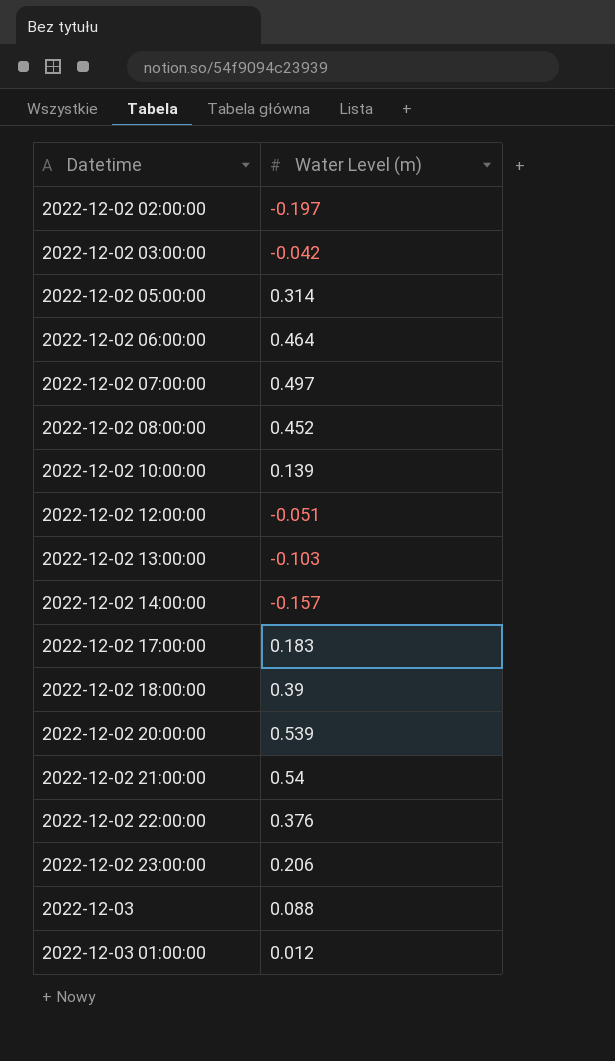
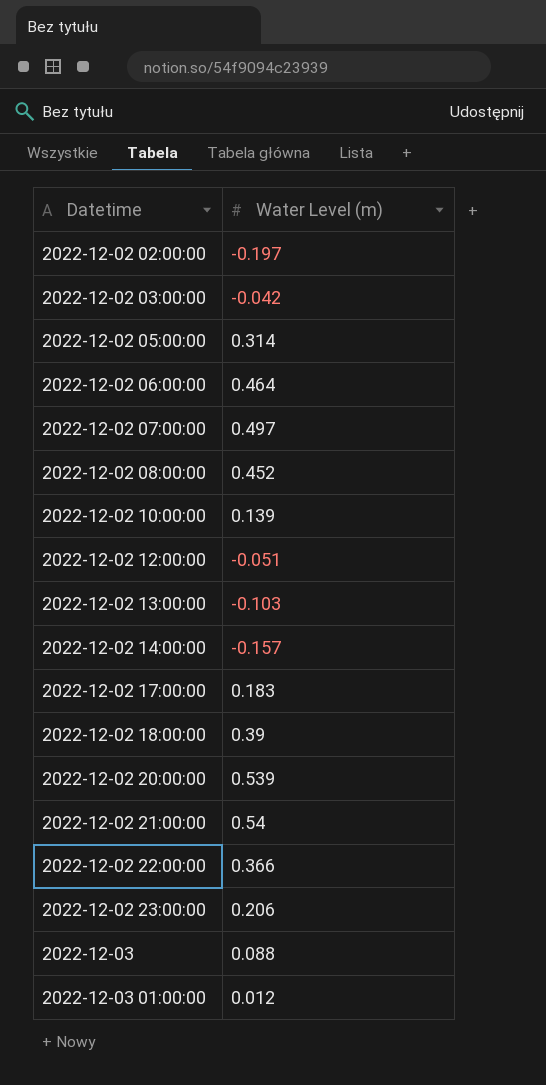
2022-12-02 22:00:00 | Water Level (m): 0.376 -> 0.366

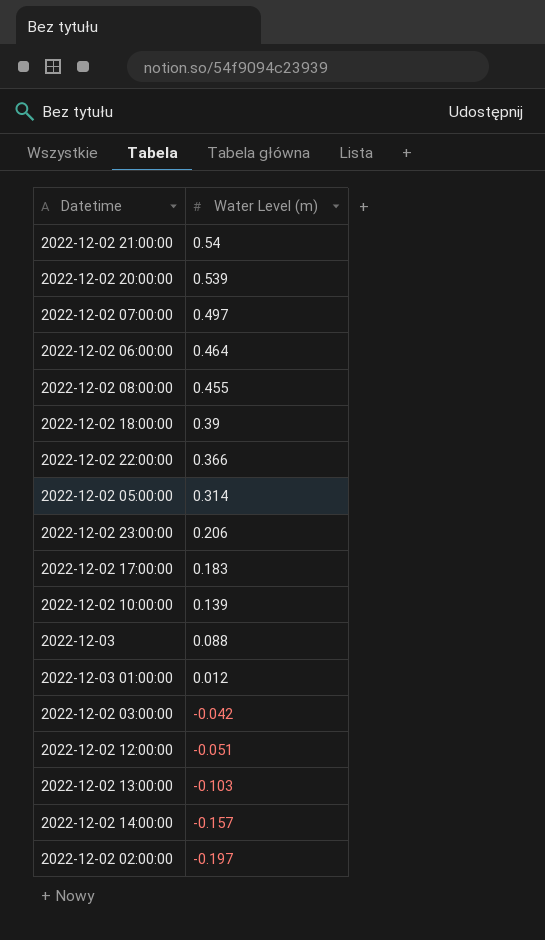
row order: Datetime ascending -> Water Level (m) descending
2022-12-02 08:00:00 | Water Level (m): 0.452 -> 0.455

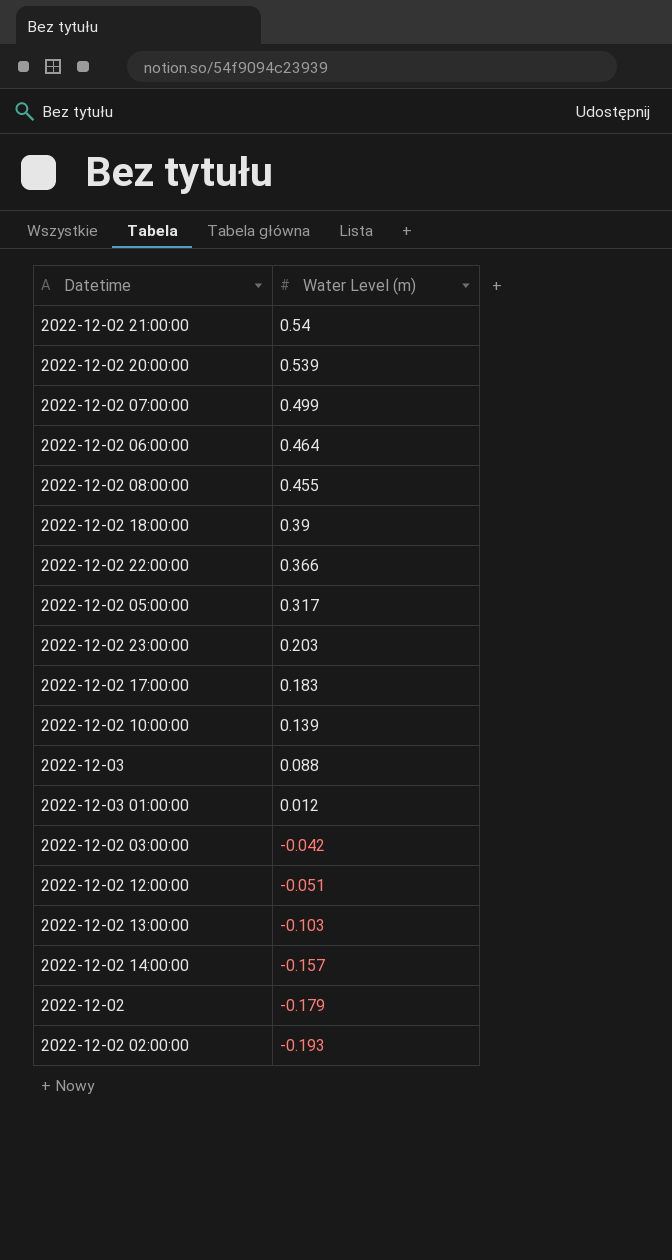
2022-12-02 07:00:00 | Water Level (m): 0.497 -> 0.499
2022-12-02 05:00:00 | Water Level (m): 0.314 -> 0.317
2022-12-02 23:00:00 | Water Level (m): 0.206 -> 0.203
row 2022-12-02: none -> -0.179
2022-12-02 02:00:00 | Water Level (m): -0.197 -> -0.193

